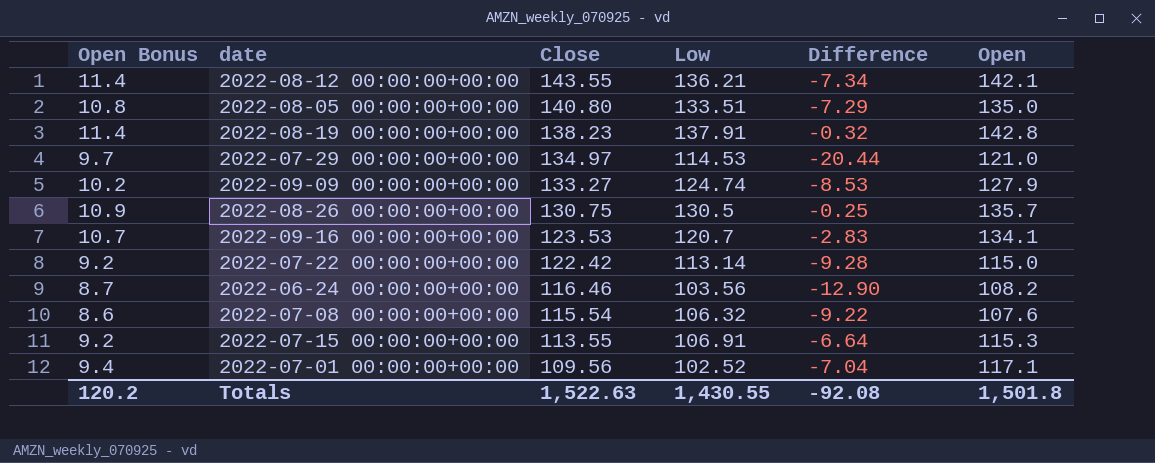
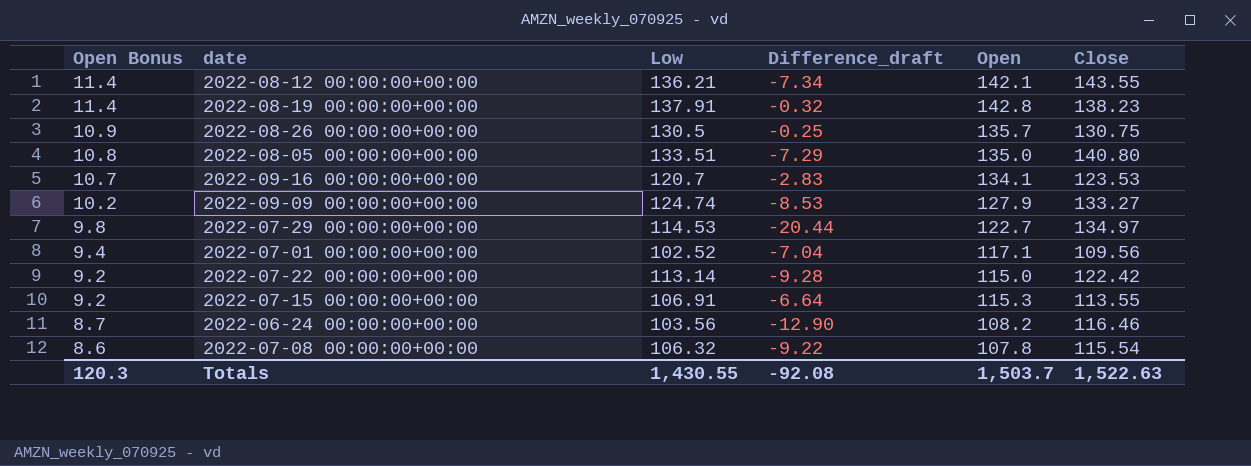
row order: Close descending -> Open Bonus descending
column name: Difference -> Difference_draft
column Close | position: 3 -> 6
2022-07-29 00:00:00+00:00 | Open Bonus: 9.7 -> 9.8
2022-07-29 00:00:00+00:00 | Open: 121.0 -> 122.7
2022-07-08 00:00:00+00:00 | Open: 107.6 -> 107.8
Totals | Open Bonus: 120.2 -> 120.3
Totals | Open: 1,501.8 -> 1,503.7

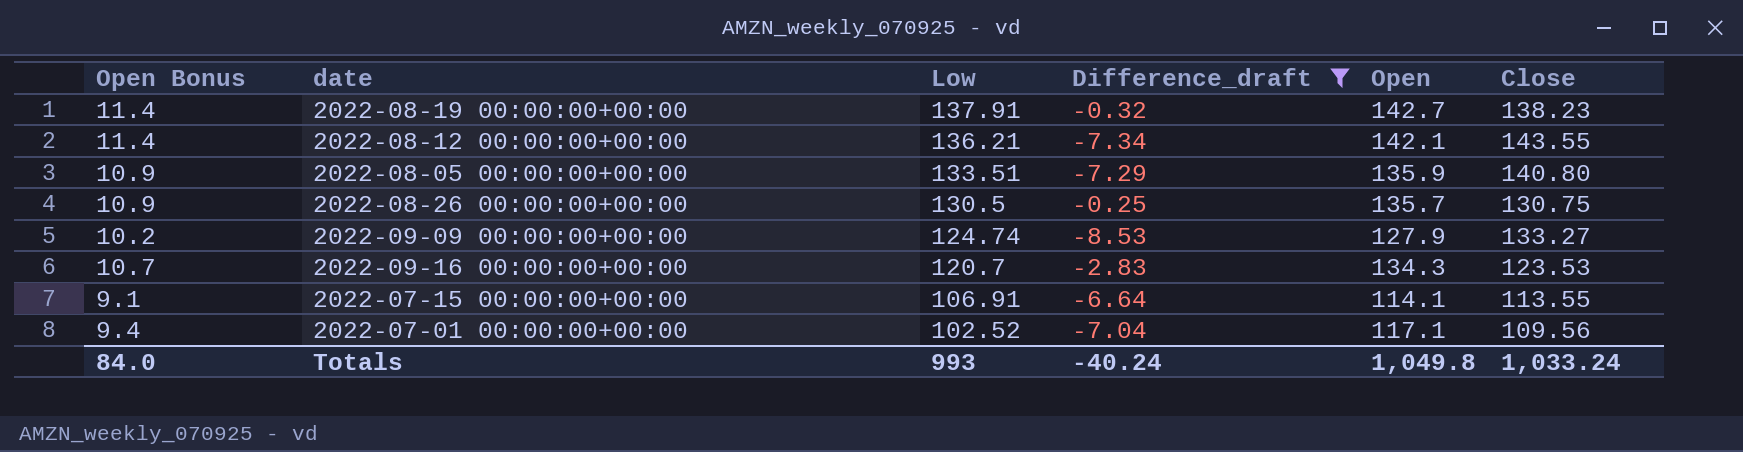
filter: none -> Difference_draft >= -8.53
row order: Open Bonus descending -> Low descending
2022-08-19 00:00:00+00:00 | Open: 142.8 -> 142.7
2022-08-05 00:00:00+00:00 | Open Bonus: 10.8 -> 10.9
2022-08-05 00:00:00+00:00 | Open: 135.0 -> 135.9
2022-09-16 00:00:00+00:00 | Open: 134.1 -> 134.3
2022-07-15 00:00:00+00:00 | Open Bonus: 9.2 -> 9.1
2022-07-15 00:00:00+00:00 | Open: 115.3 -> 114.1
Totals | Open Bonus: 120.3 -> 84.0
Totals | Low: 1,430.55 -> 993
Totals | Difference_draft: -92.08 -> -40.24
Totals | Open: 1,503.7 -> 1,049.8
Totals | Close: 1,522.63 -> 1,033.24

